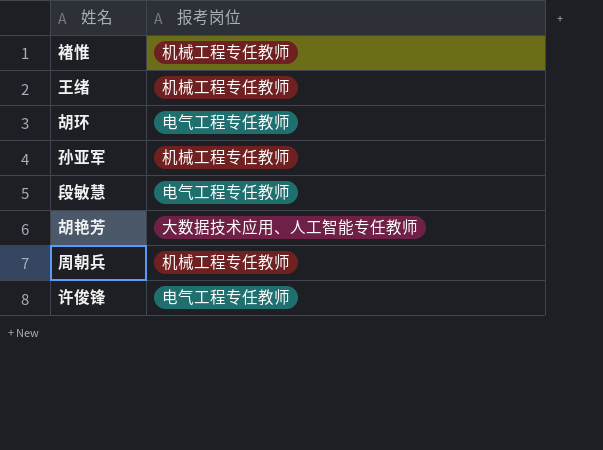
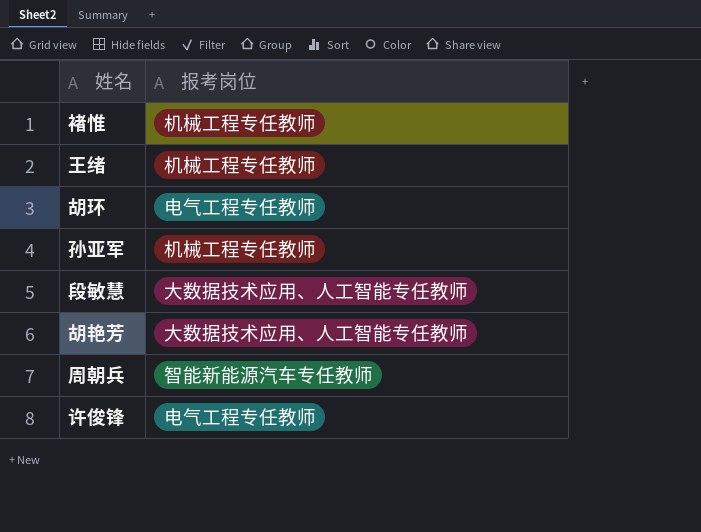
段敏慧 | 报考岗位: 电气工程专任教师 -> 大数据技术应用、人工智能专任教师
周朝兵 | 报考岗位: 机械工程专任教师 -> 智能新能源汽车专任教师

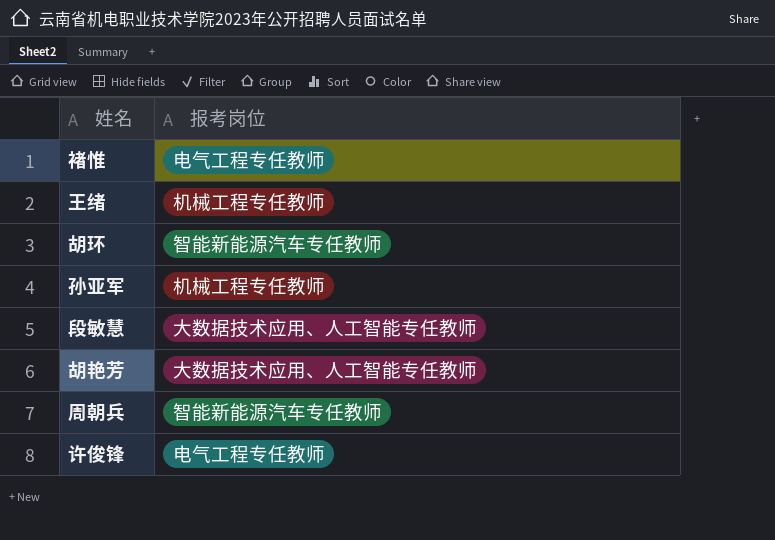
褚惟 | 报考岗位: 机械工程专任教师 -> 电气工程专任教师
胡环 | 报考岗位: 电气工程专任教师 -> 智能新能源汽车专任教师

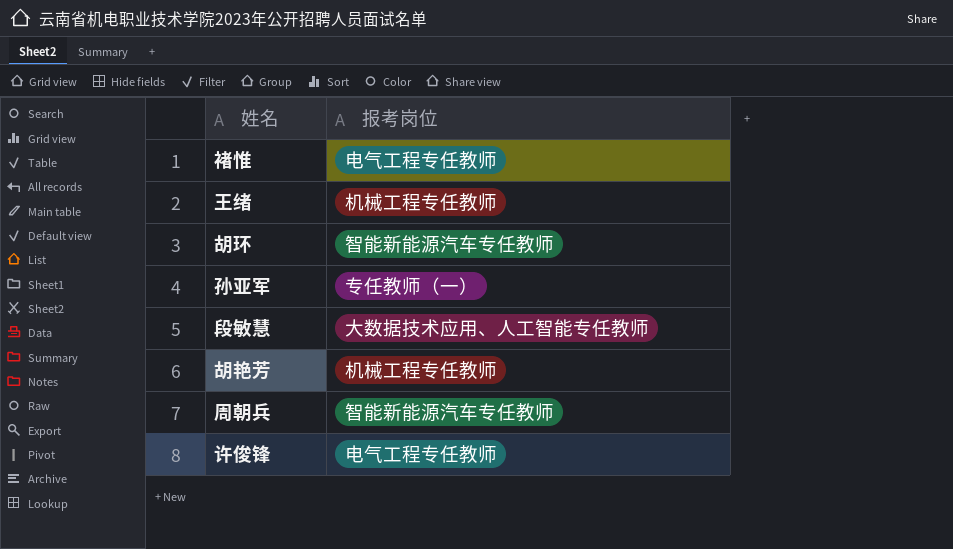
孙亚军 | 报考岗位: 机械工程专任教师 -> 专任教师（一）
胡艳芳 | 报考岗位: 大数据技术应用、人工智能专任教师 -> 机械工程专任教师

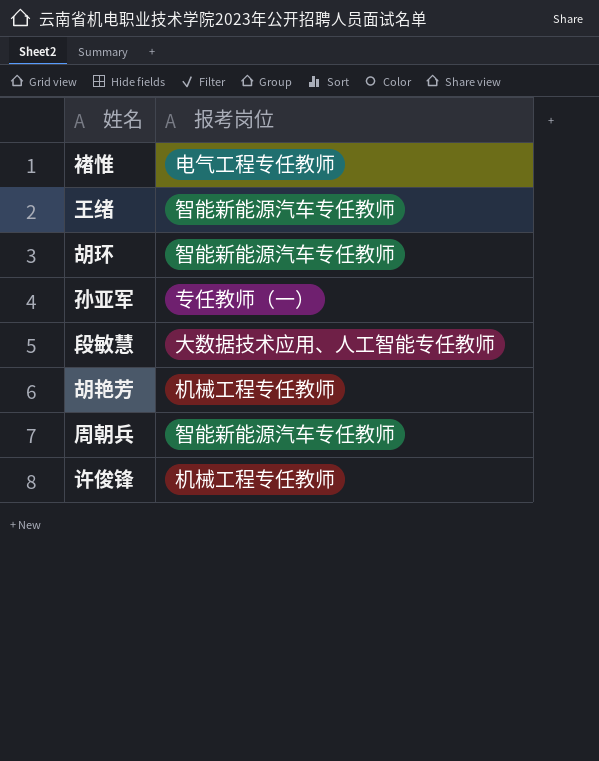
王绪 | 报考岗位: 机械工程专任教师 -> 智能新能源汽车专任教师
许俊锋 | 报考岗位: 电气工程专任教师 -> 机械工程专任教师

